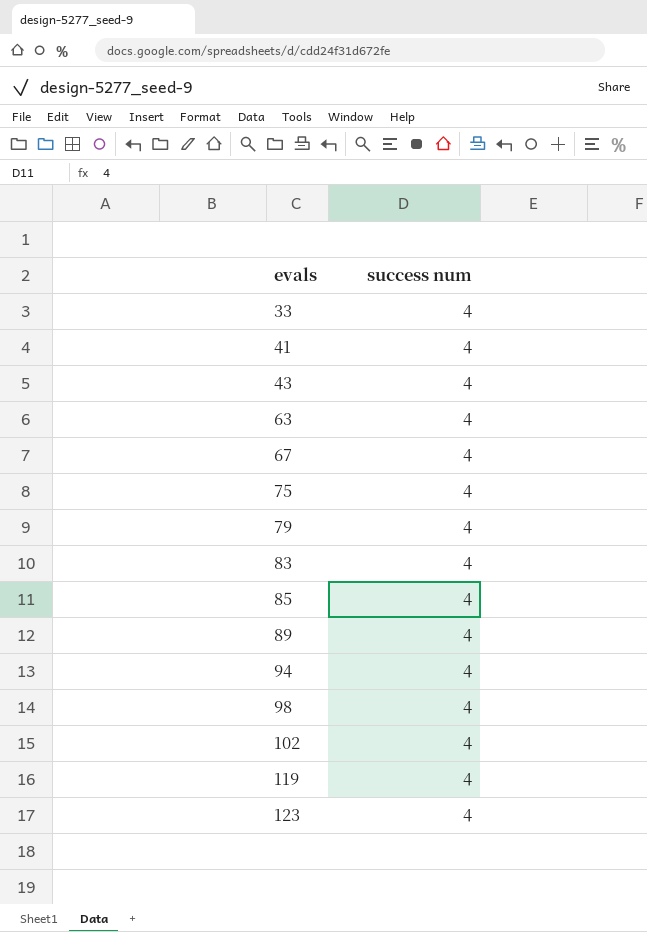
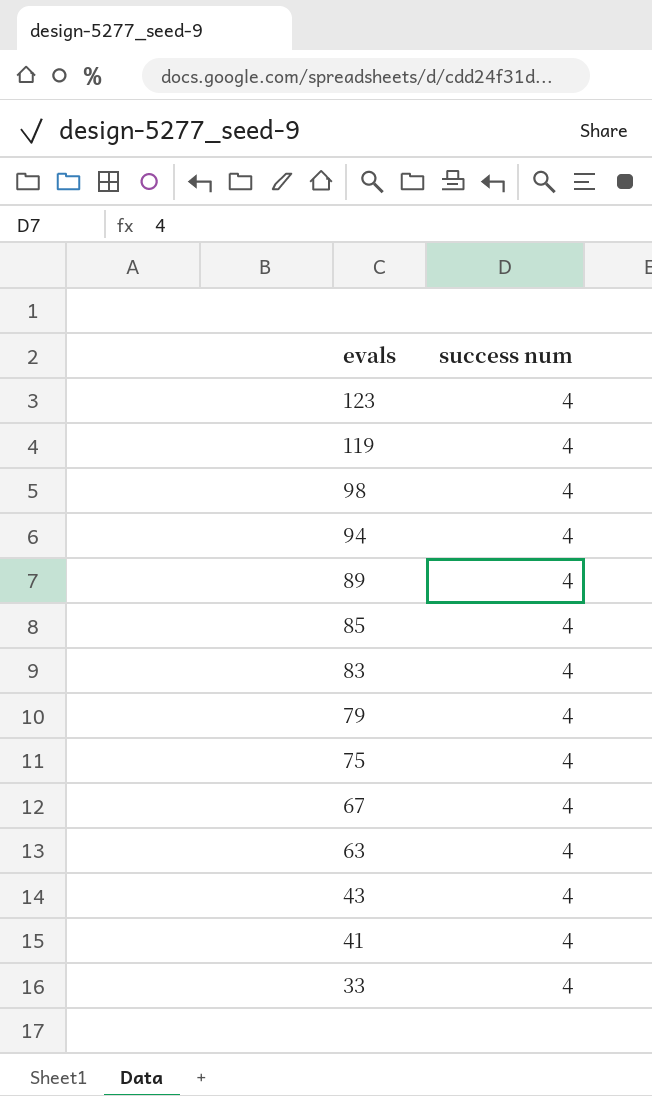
row order: evals ascending -> evals descending
row 102: 4 -> none

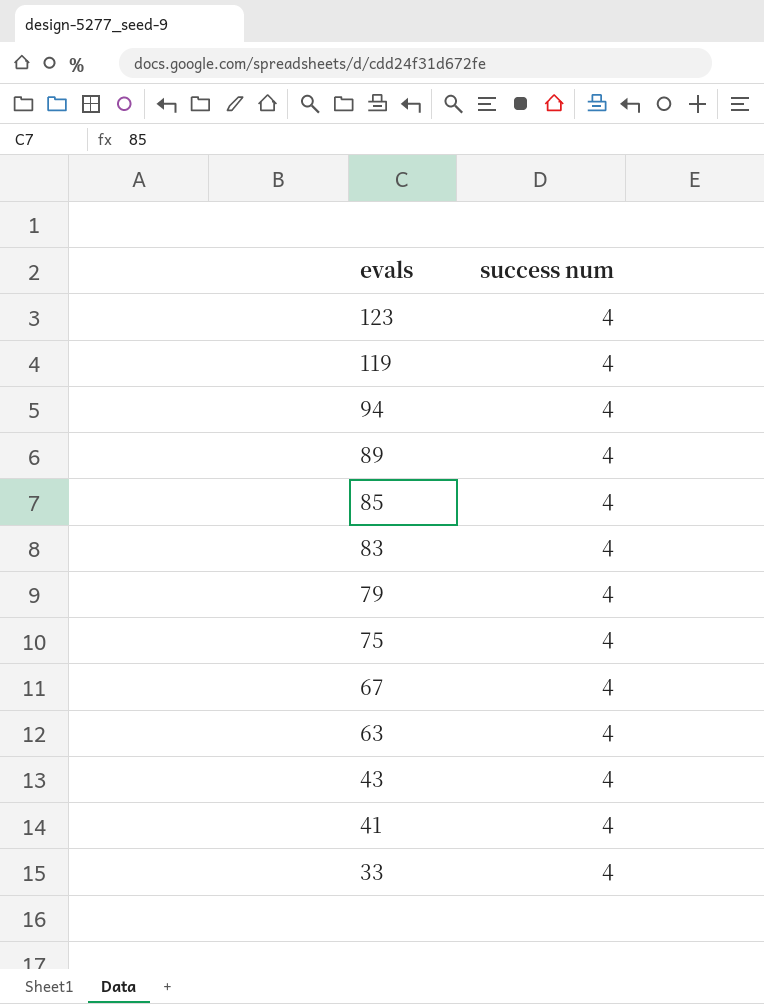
row 98: 4 -> none

